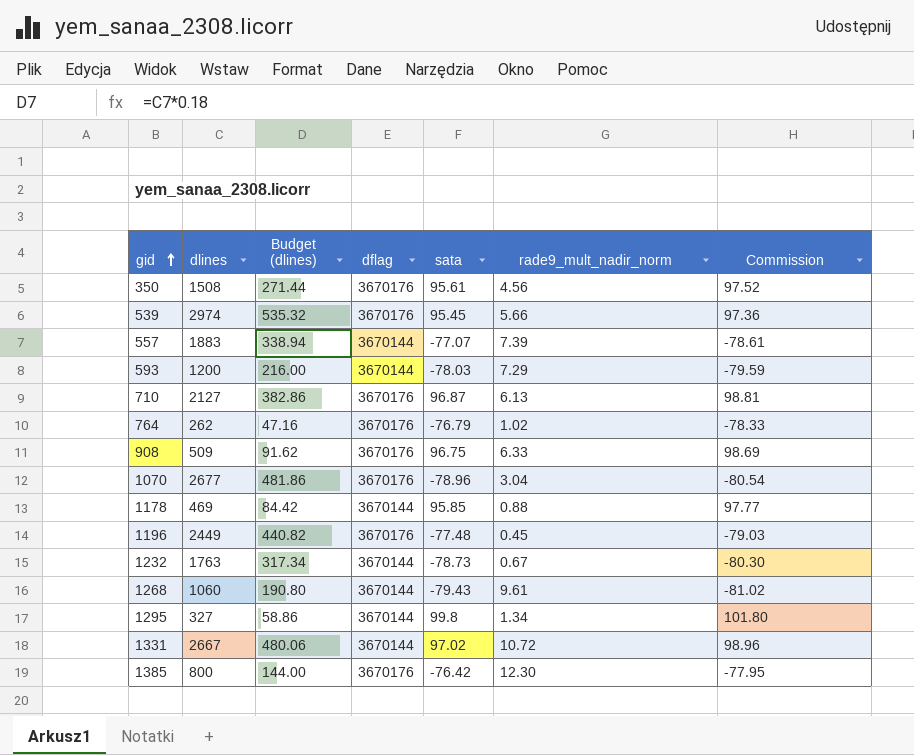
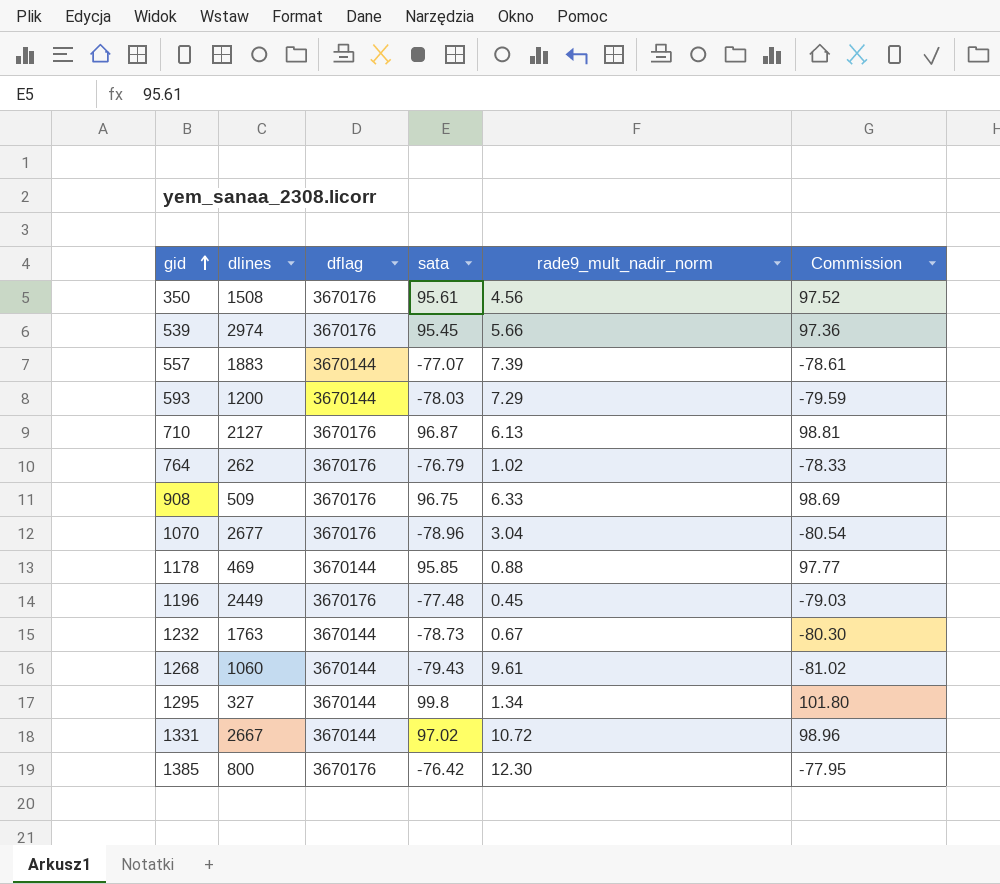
column Budget (dlines) | formula: [dlines] * 0.18 -> none

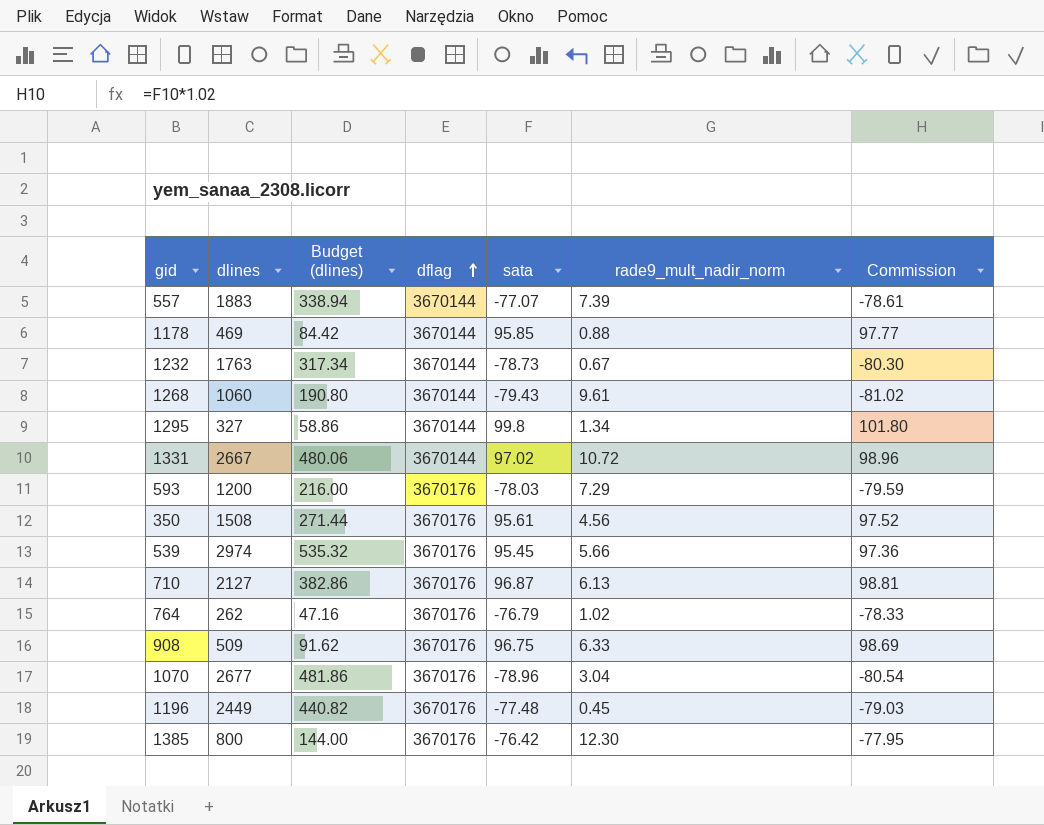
row order: gid ascending -> dflag ascending
column Budget (dlines) | formula: none -> [dlines] * 0.18
593 | dflag: 3670144 -> 3670176

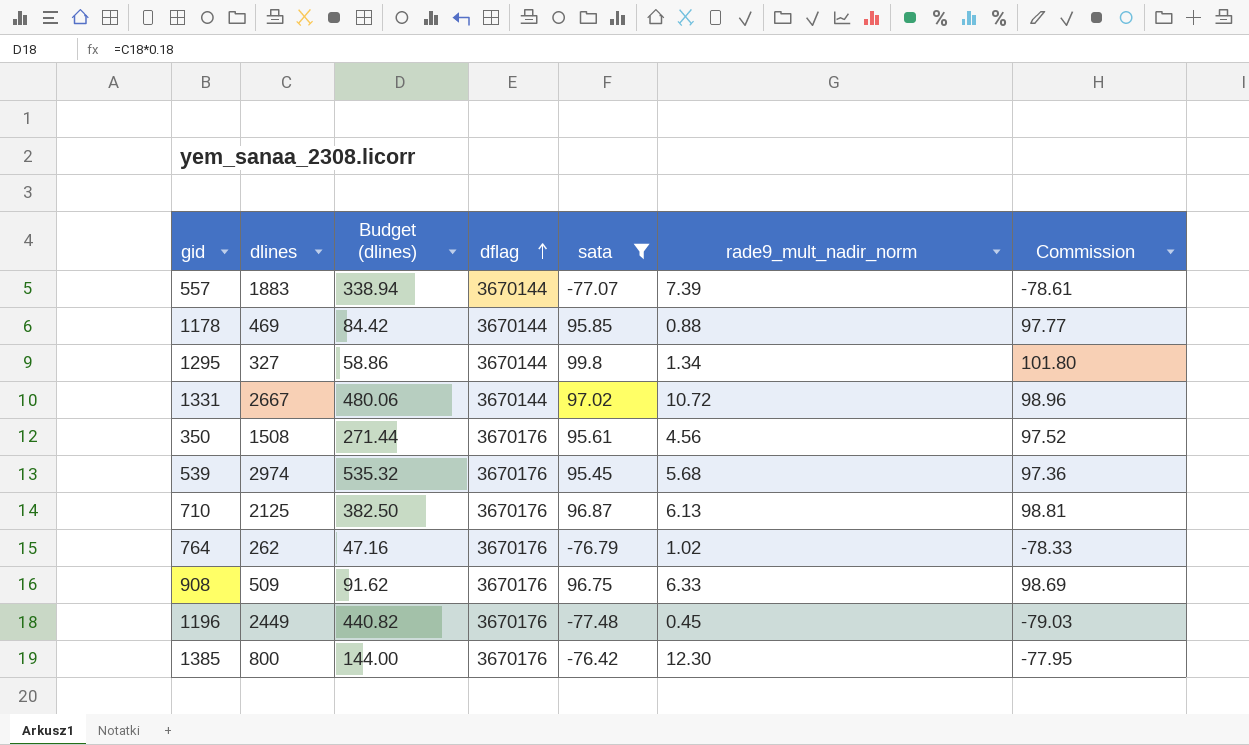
filter: none -> sata >= -77.48
539 | rade9_mult_nadir_norm: 5.66 -> 5.68
710 | dlines: 2127 -> 2125
710 | Budget (dlines): 382.86 -> 382.50

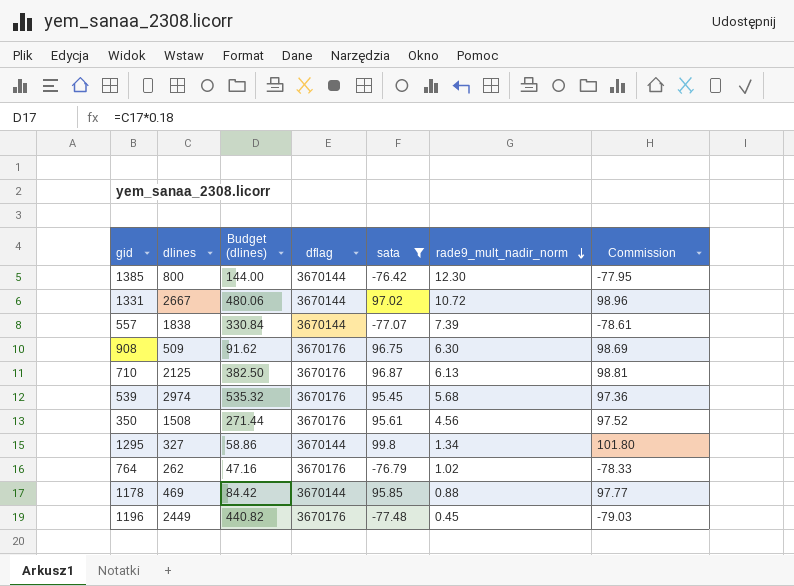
row order: dflag ascending -> rade9_mult_nadir_norm descending
1385 | dflag: 3670176 -> 3670144
557 | dlines: 1883 -> 1838
557 | Budget (dlines): 338.94 -> 330.84
908 | rade9_mult_nadir_norm: 6.33 -> 6.30

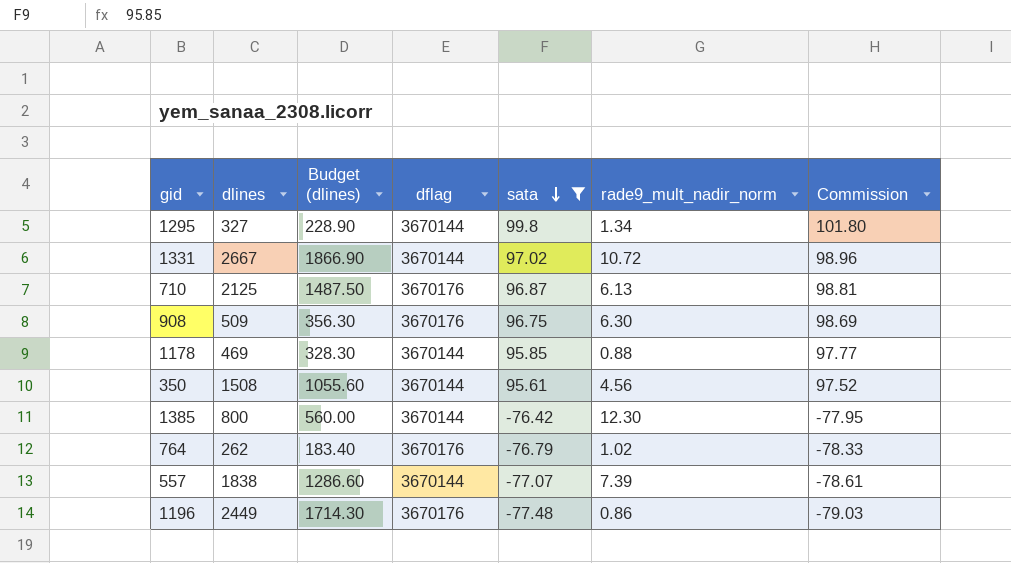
row order: rade9_mult_nadir_norm descending -> sata descending
column Budget (dlines) | formula: [dlines] * 0.18 -> [dlines] * 0.7
row 539: 2974 | 535.32 | 3670176 | 95.45 | 5.68 | 97.36 -> none
350 | dflag: 3670176 -> 3670144
1196 | rade9_mult_nadir_norm: 0.45 -> 0.86

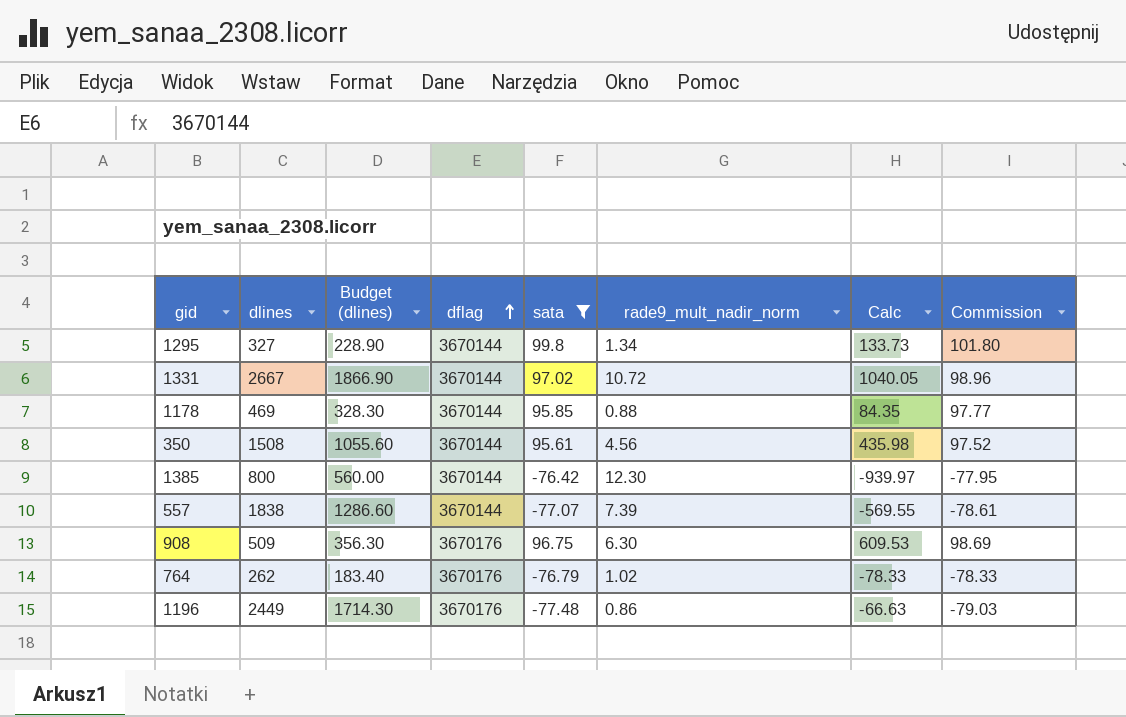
row order: sata descending -> dflag ascending
column Calc | formula: none -> [sata] * [rade9_mult_nadir_norm]
row 710: 2125 | 1487.50 | 3670176 | 96.87 | 6.13 | 98.81 -> none

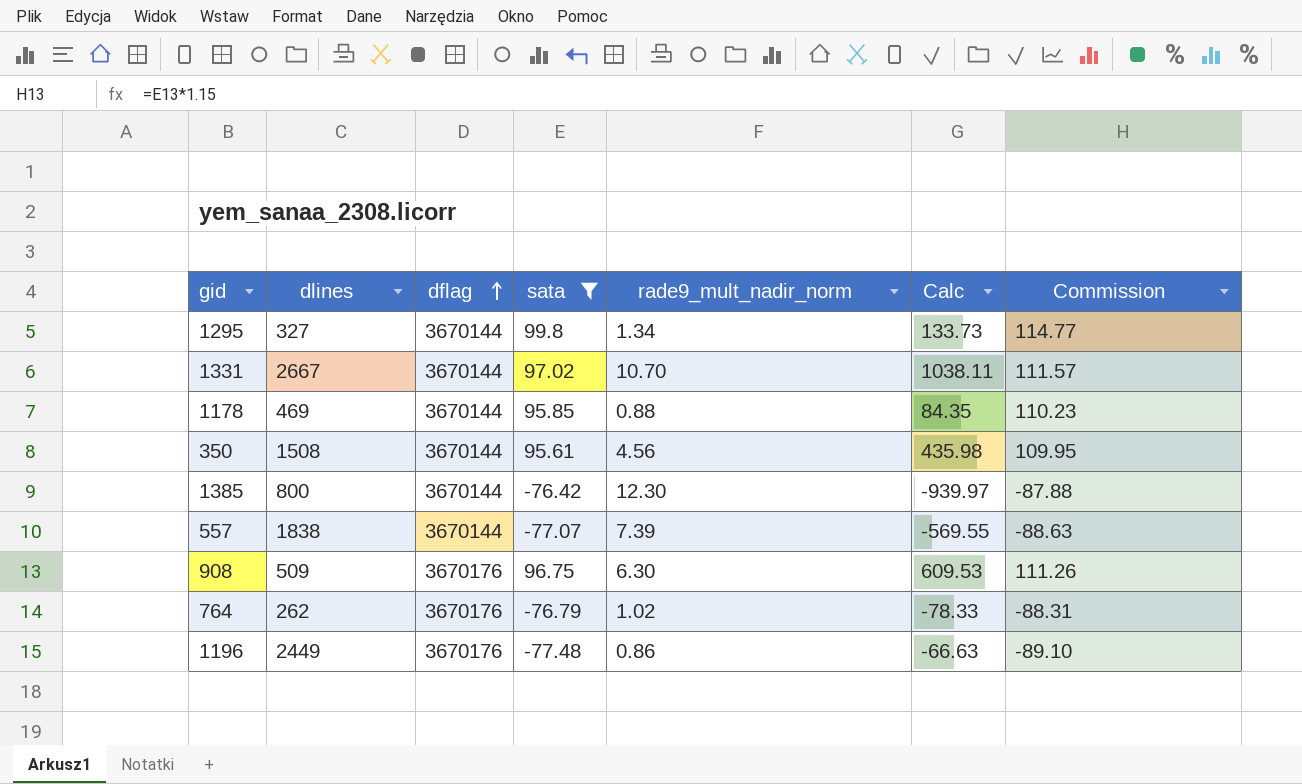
column Budget (dlines) | formula: [dlines] * 0.7 -> none
column Commission | formula: [sata] * 1.02 -> [sata] * 1.15
1331 | rade9_mult_nadir_norm: 10.72 -> 10.70
1331 | Calc: 1040.05 -> 1038.11

